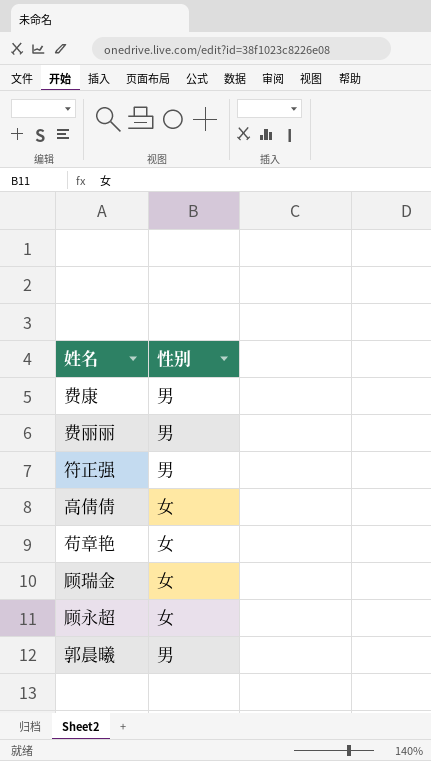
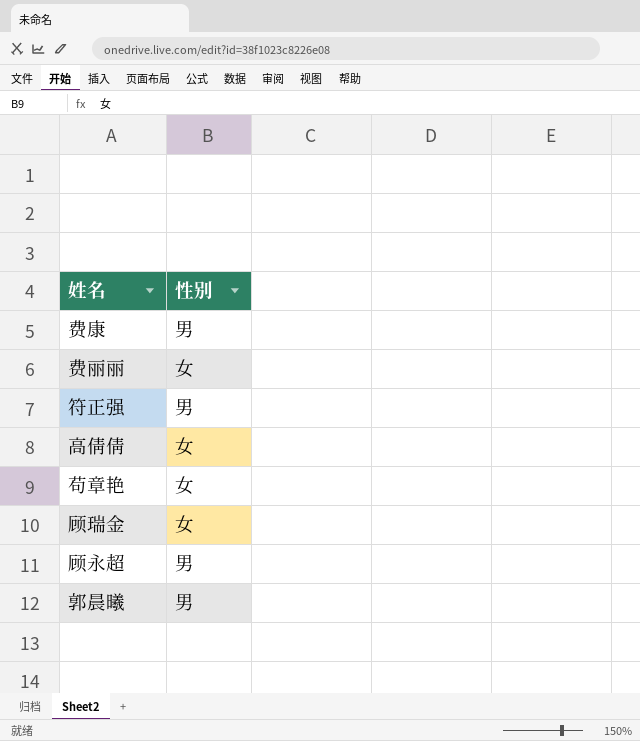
费丽丽 | 性别: 男 -> 女
顾永超 | 性别: 女 -> 男

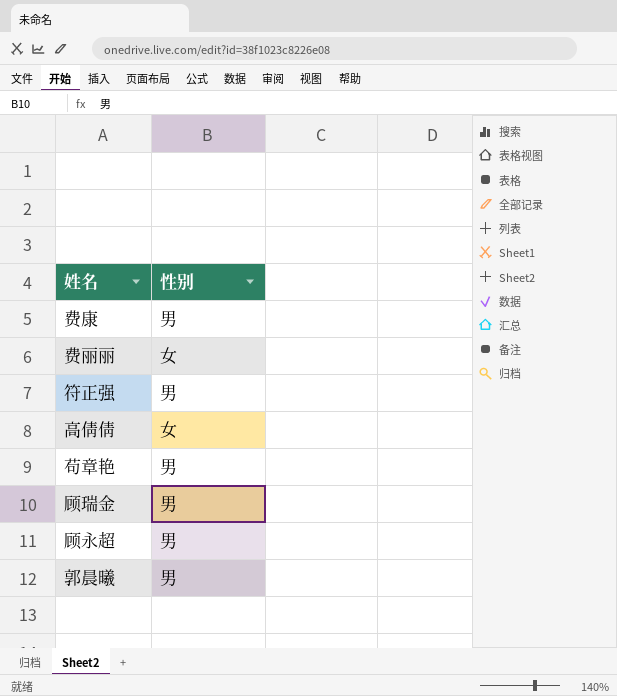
苟章艳 | 性别: 女 -> 男
顾瑞金 | 性别: 女 -> 男

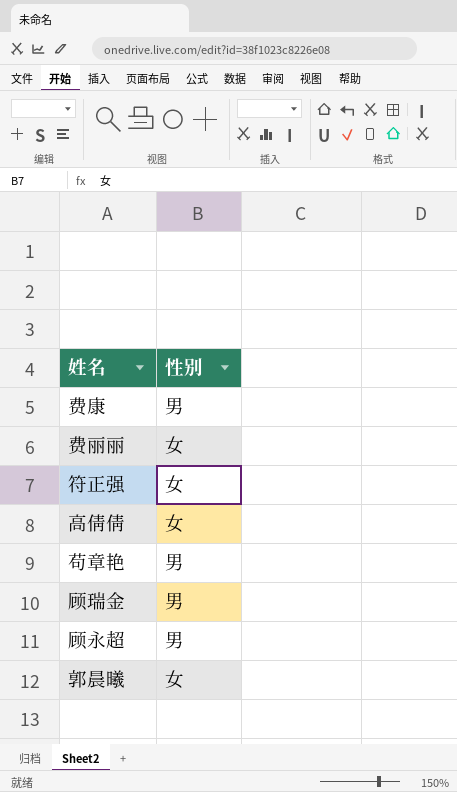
符正强 | 性别: 男 -> 女
郭晨曦 | 性别: 男 -> 女

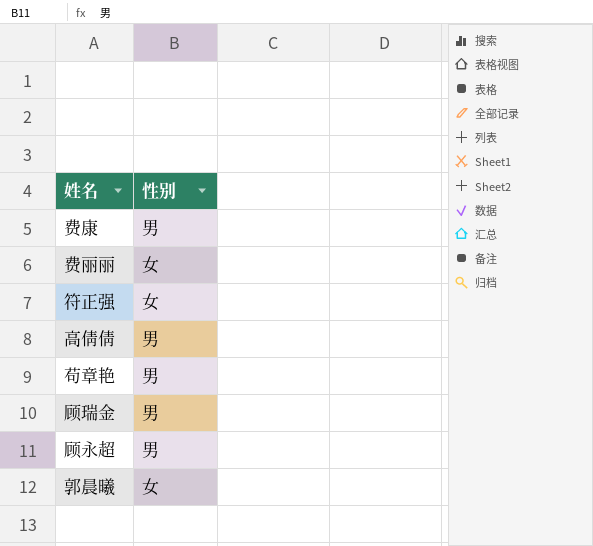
高倩倩 | 性别: 女 -> 男

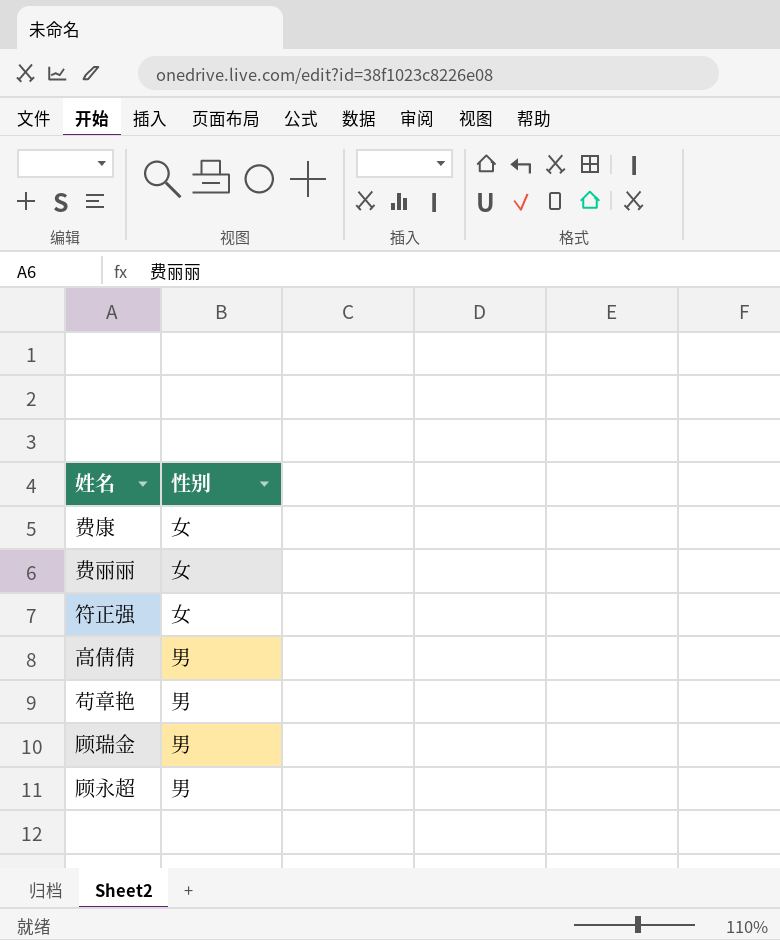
row 郭晨曦: 女 -> none
费康 | 性别: 男 -> 女

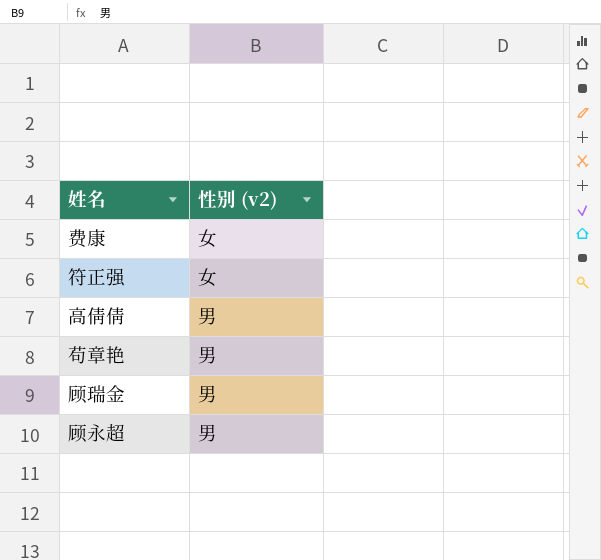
column name: 性别 -> 性别 (v2)
row 费丽丽: 女 -> none

